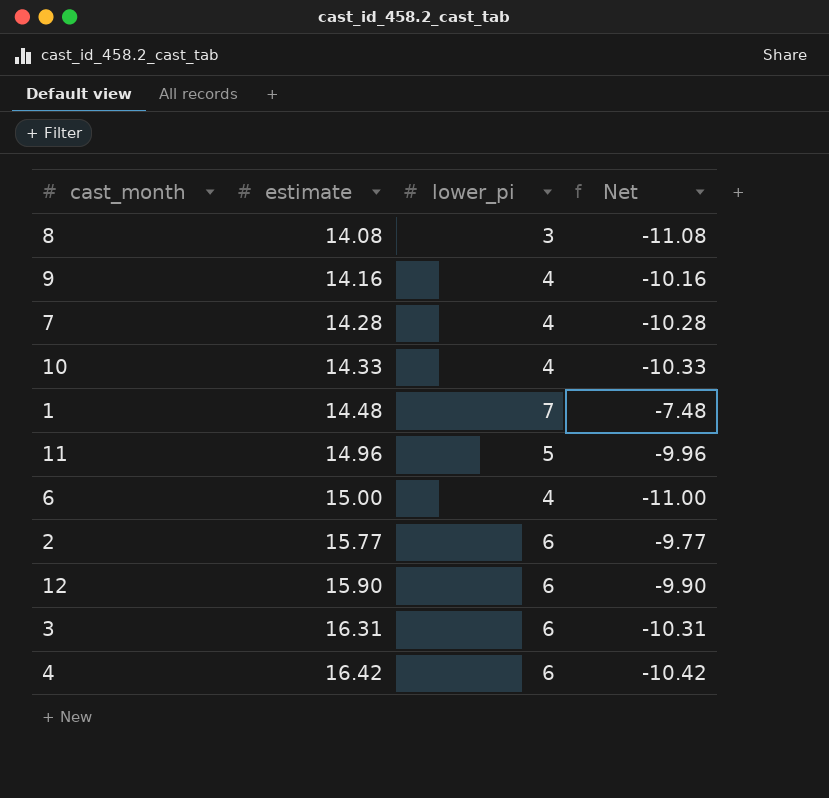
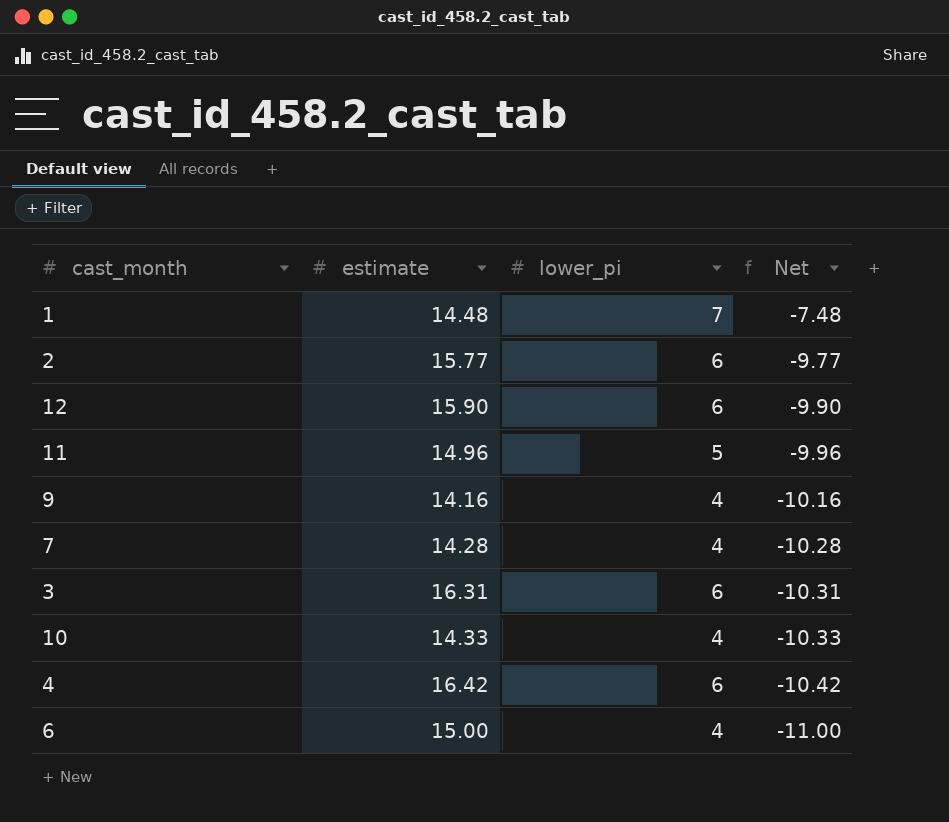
row order: estimate ascending -> Net descending
row 8: 14.08 | 3 | -11.08 -> none

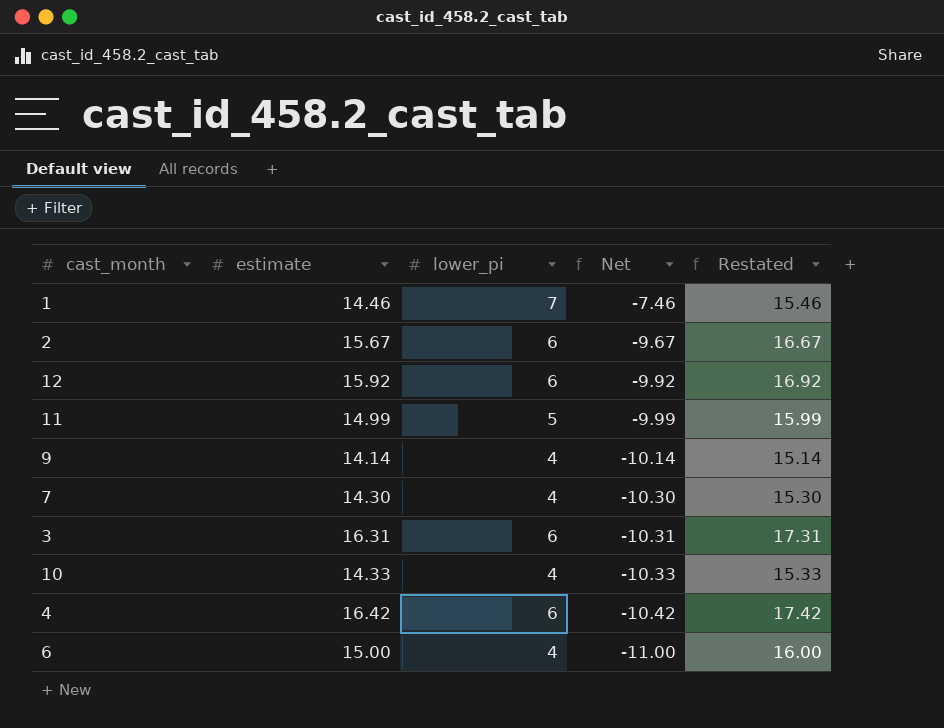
column Restated | formula: none -> [estimate] + 1
1 | estimate: 14.48 -> 14.46
1 | Net: -7.48 -> -7.46
2 | estimate: 15.77 -> 15.67
2 | Net: -9.77 -> -9.67
12 | estimate: 15.90 -> 15.92
12 | Net: -9.90 -> -9.92
11 | estimate: 14.96 -> 14.99
11 | Net: -9.96 -> -9.99
9 | estimate: 14.16 -> 14.14
9 | Net: -10.16 -> -10.14
7 | estimate: 14.28 -> 14.30
7 | Net: -10.28 -> -10.30

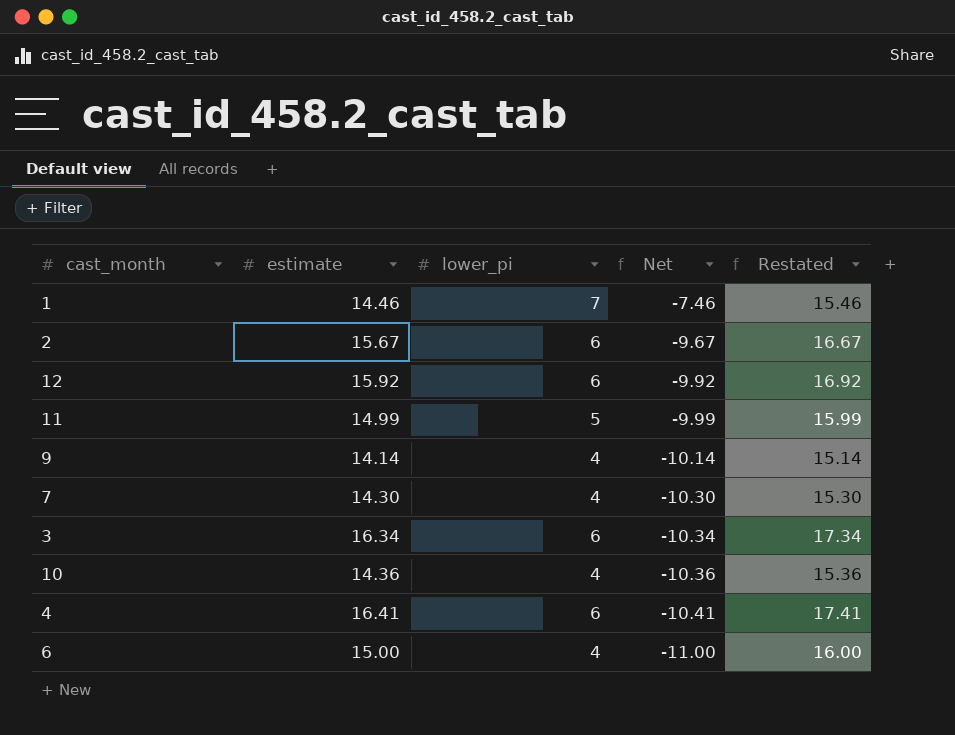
3 | estimate: 16.31 -> 16.34
3 | Net: -10.31 -> -10.34
3 | Restated: 17.31 -> 17.34
10 | estimate: 14.33 -> 14.36
10 | Net: -10.33 -> -10.36
10 | Restated: 15.33 -> 15.36
4 | estimate: 16.42 -> 16.41
4 | Net: -10.42 -> -10.41
4 | Restated: 17.42 -> 17.41

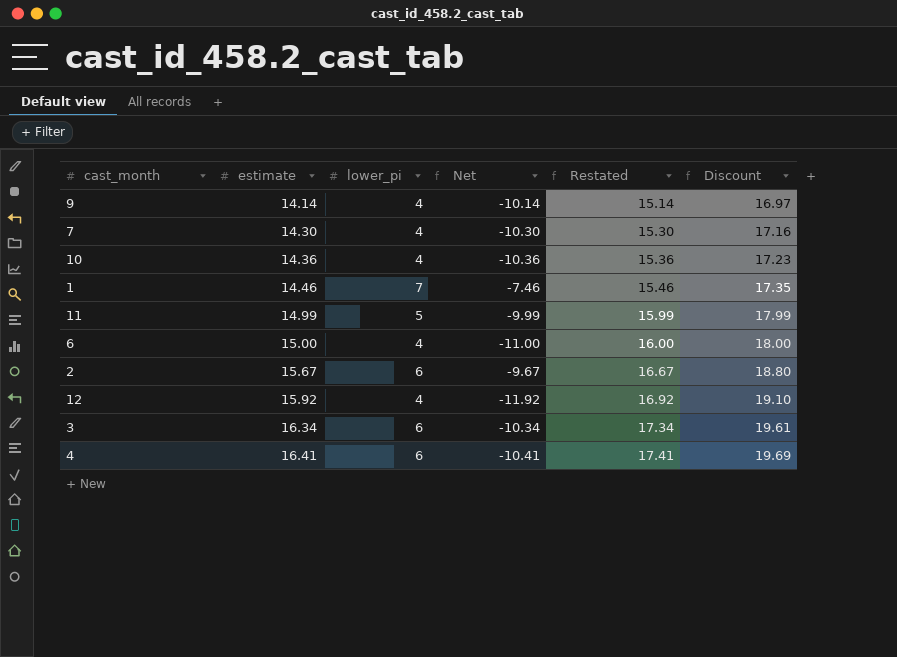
row order: Net descending -> estimate ascending
column Discount | formula: none -> [estimate] * 1.2
12 | lower_pi: 6 -> 4
12 | Net: -9.92 -> -11.92

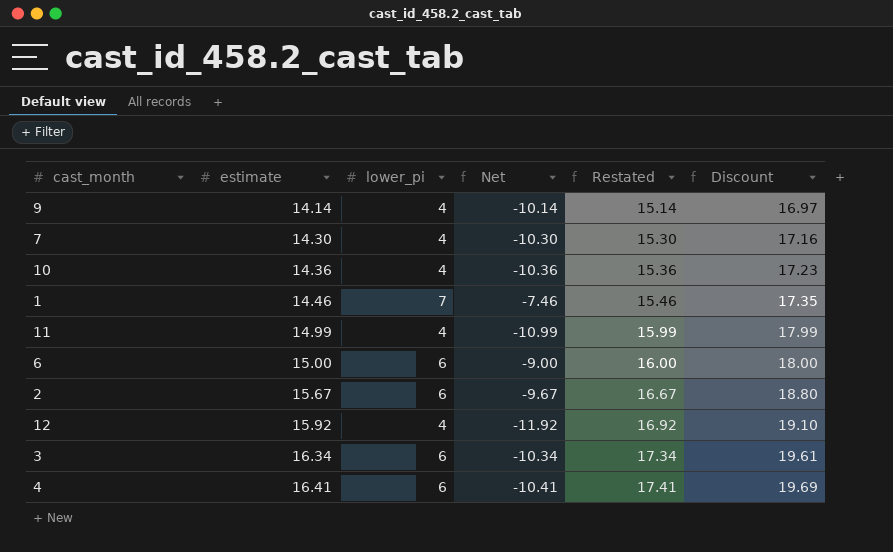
11 | lower_pi: 5 -> 4
11 | Net: -9.99 -> -10.99
6 | lower_pi: 4 -> 6
6 | Net: -11.00 -> -9.00

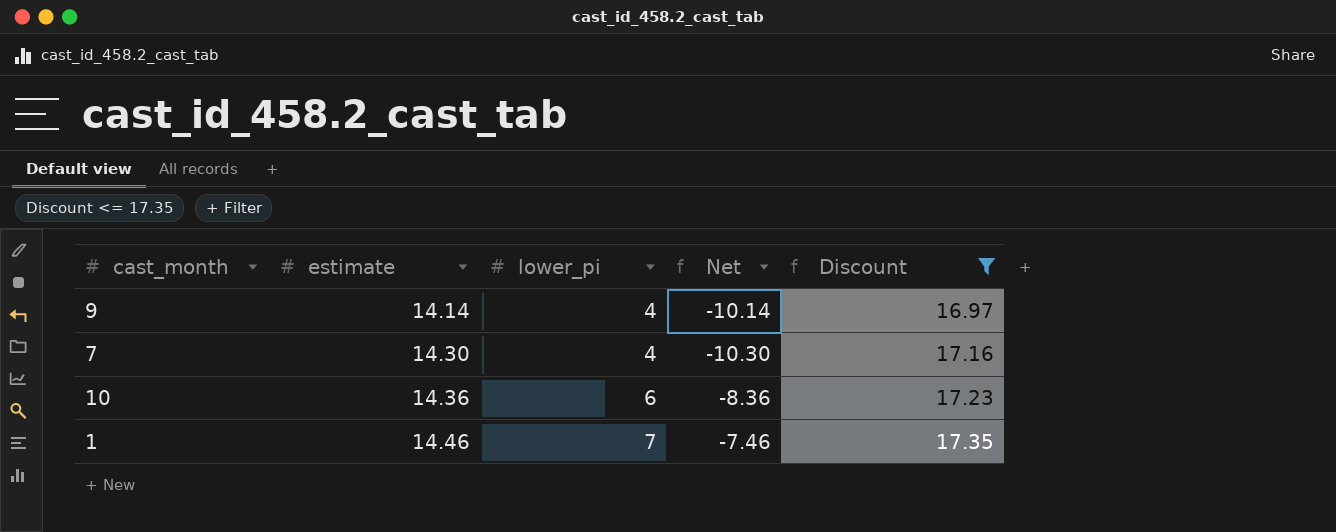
filter: none -> Discount <= 17.35
column Restated | formula: [estimate] + 1 -> none
10 | lower_pi: 4 -> 6
10 | Net: -10.36 -> -8.36

